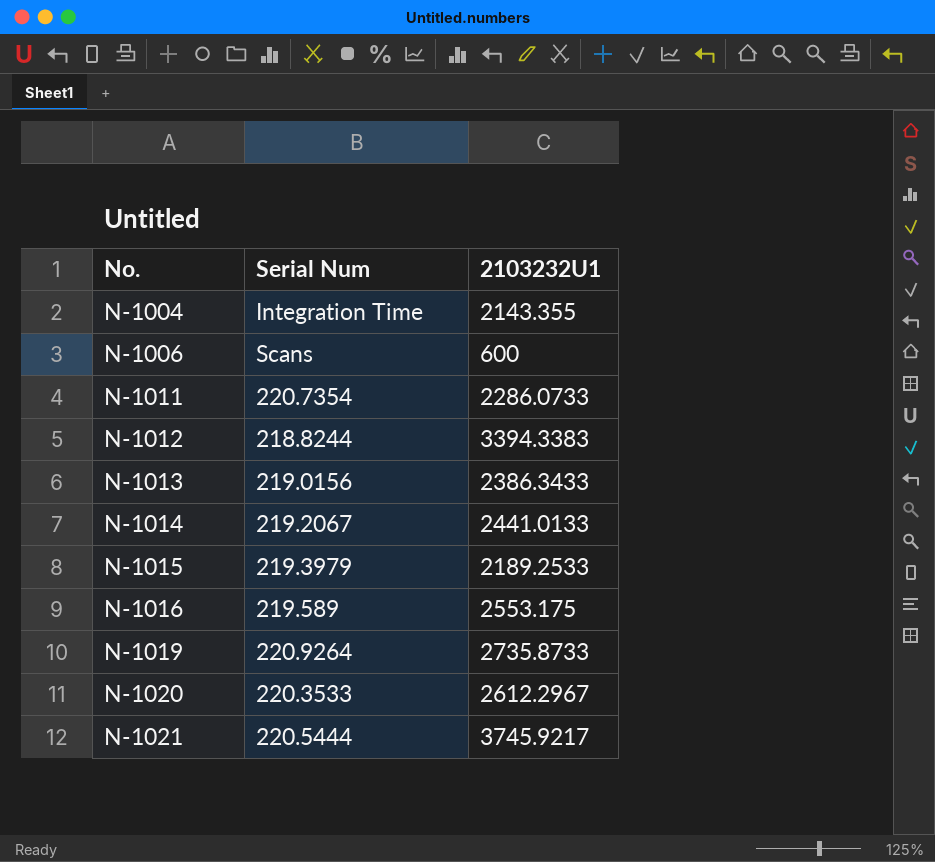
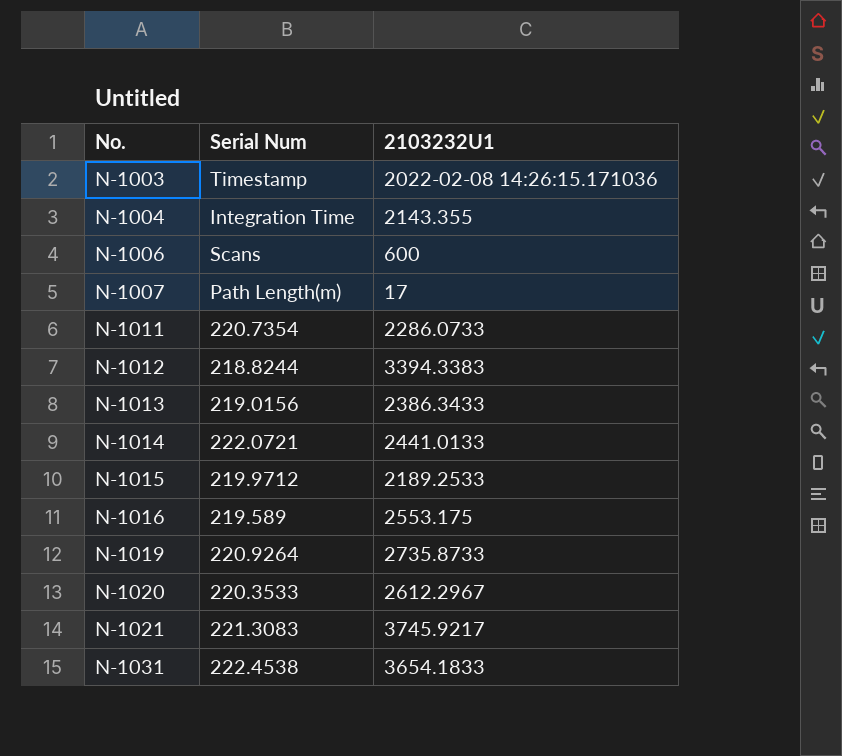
row N-1003: none -> Timestamp | 2022-02-08 14:26:15.171036
row N-1007: none -> Path Length(m) | 17
N-1014 | Serial Num: 219.2067 -> 222.0721
N-1015 | Serial Num: 219.3979 -> 219.9712
N-1021 | Serial Num: 220.5444 -> 221.3083
row N-1031: none -> 222.4538 | 3654.1833

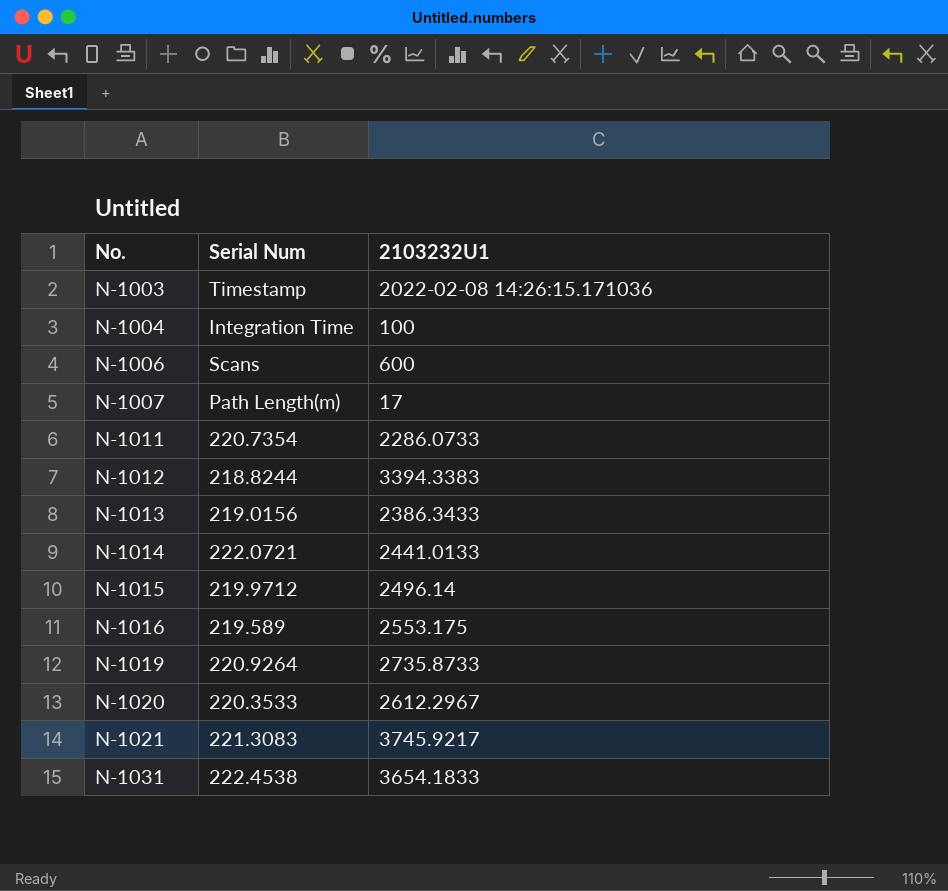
N-1004 | 2103232U1: 2143.355 -> 100
N-1015 | 2103232U1: 2189.2533 -> 2496.14

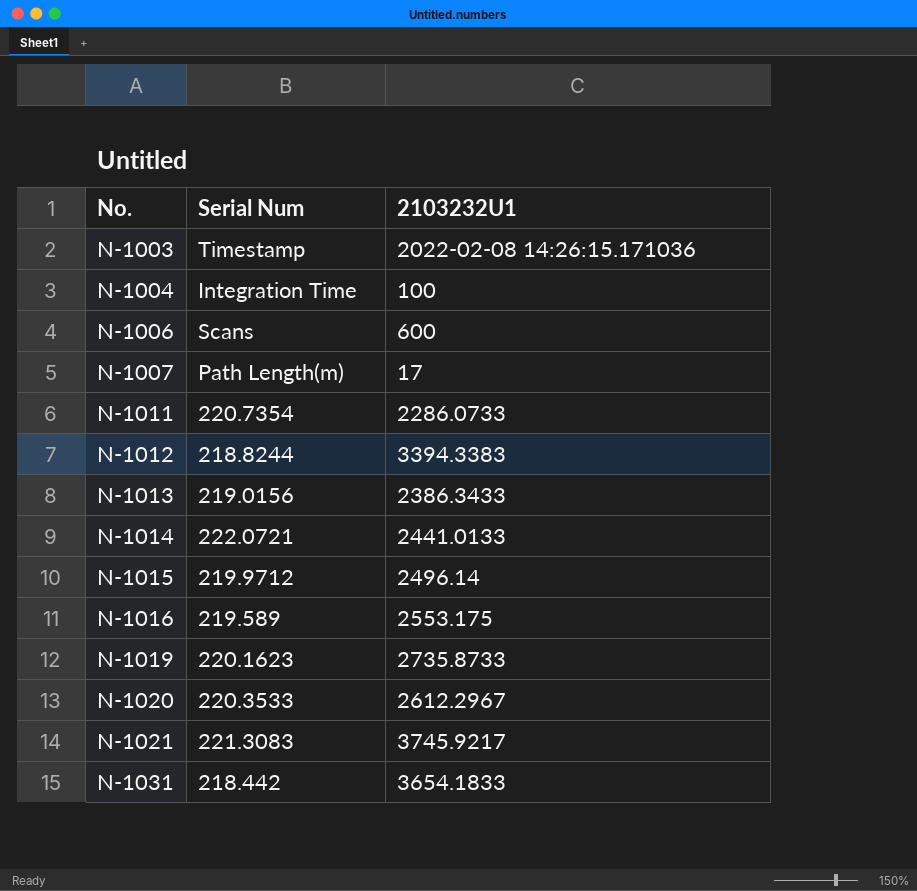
N-1019 | Serial Num: 220.9264 -> 220.1623
N-1031 | Serial Num: 222.4538 -> 218.442

